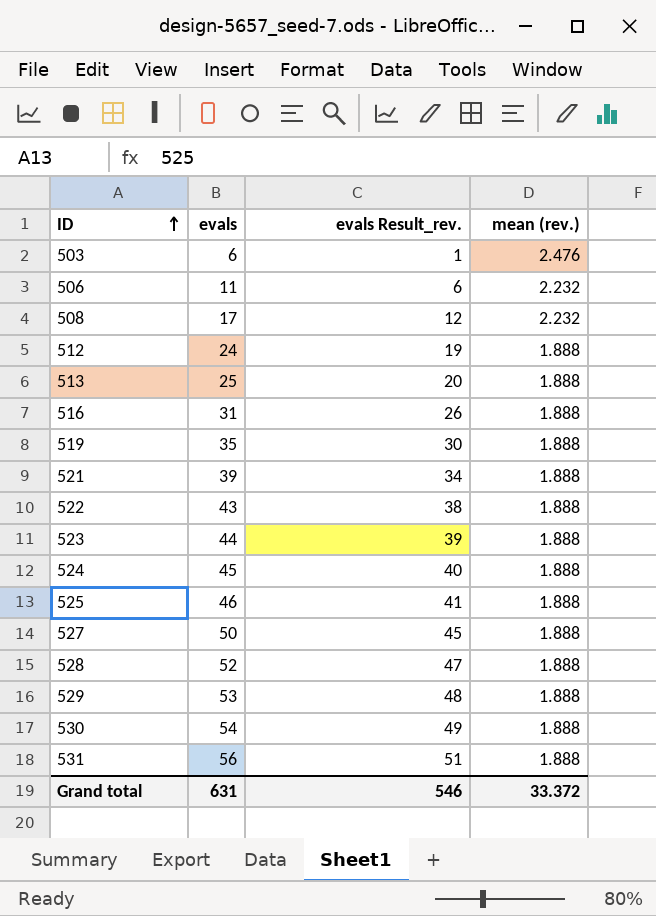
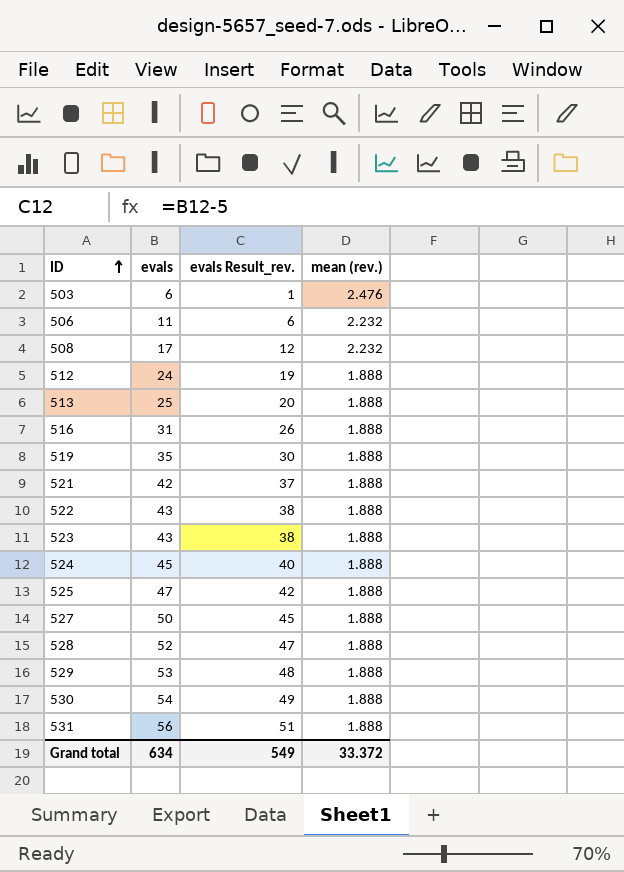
521 | evals: 39 -> 42
521 | evals Result_rev.: 34 -> 37
523 | evals: 44 -> 43
523 | evals Result_rev.: 39 -> 38
525 | evals: 46 -> 47
525 | evals Result_rev.: 41 -> 42
Grand total | evals: 631 -> 634
Grand total | evals Result_rev.: 546 -> 549

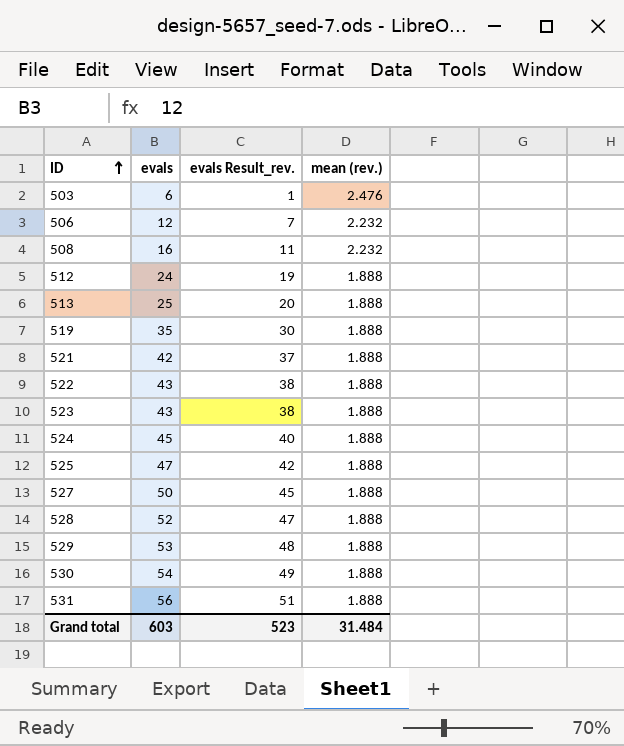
row 516: 31 | 26 | 1.888 -> none
506 | evals: 11 -> 12
506 | evals Result_rev.: 6 -> 7
508 | evals: 17 -> 16
508 | evals Result_rev.: 12 -> 11
Grand total | evals: 634 -> 603
Grand total | evals Result_rev.: 549 -> 523
Grand total | mean (rev.): 33.372 -> 31.484

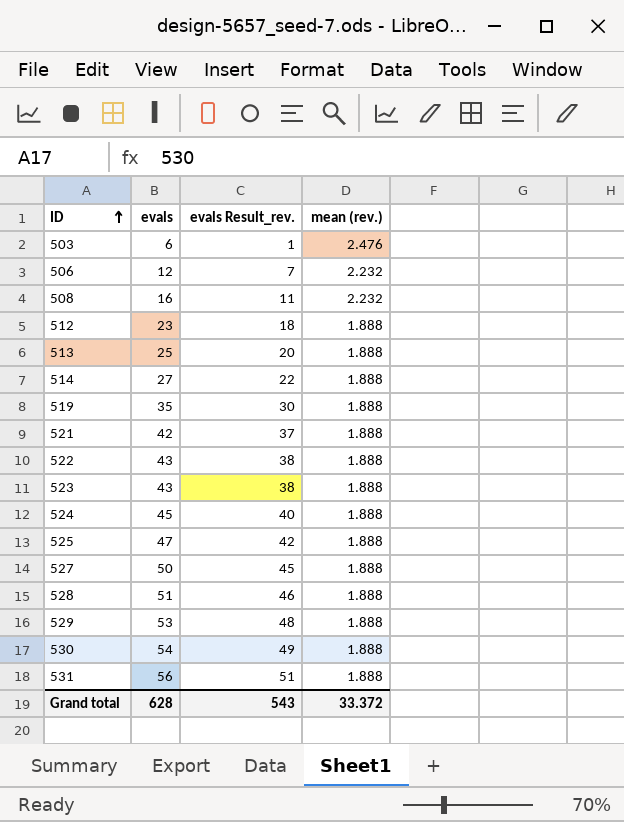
512 | evals: 24 -> 23
512 | evals Result_rev.: 19 -> 18
row 514: none -> 27 | 22 | 1.888
528 | evals: 52 -> 51
528 | evals Result_rev.: 47 -> 46
Grand total | evals: 603 -> 628
Grand total | evals Result_rev.: 523 -> 543
Grand total | mean (rev.): 31.484 -> 33.372

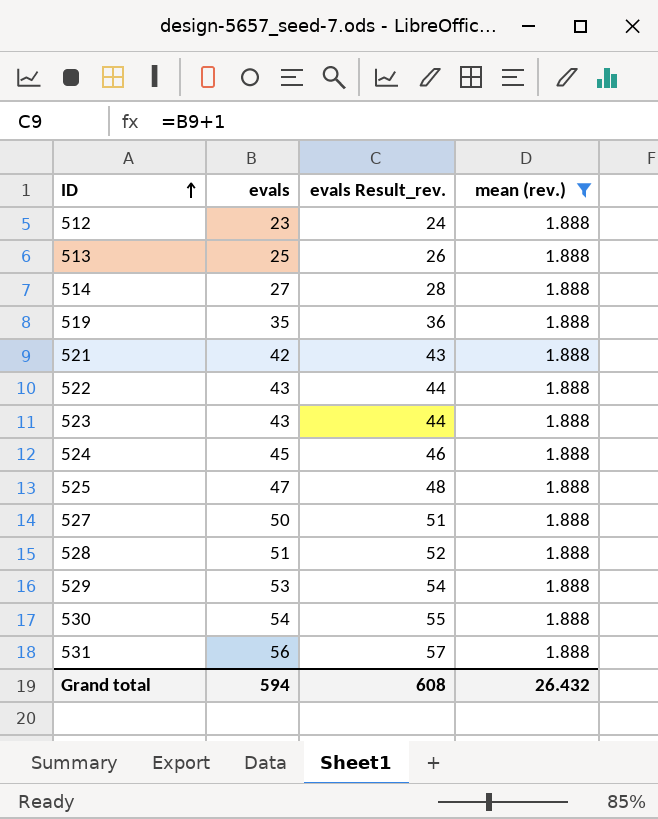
filter: none -> mean (rev.) = 1.888
column evals Result_rev. | formula: [evals] - 5 -> [evals] + 1
Grand total | evals: 628 -> 594
Grand total | evals Result_rev.: 543 -> 608
Grand total | mean (rev.): 33.372 -> 26.432

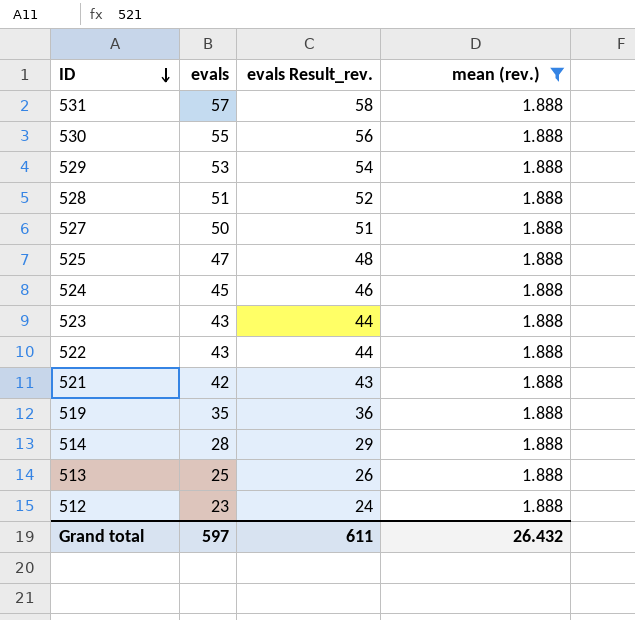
row order: ID ascending -> ID descending
531 | evals: 56 -> 57
531 | evals Result_rev.: 57 -> 58
530 | evals: 54 -> 55
530 | evals Result_rev.: 55 -> 56
514 | evals: 27 -> 28
514 | evals Result_rev.: 28 -> 29
Grand total | evals: 594 -> 597
Grand total | evals Result_rev.: 608 -> 611

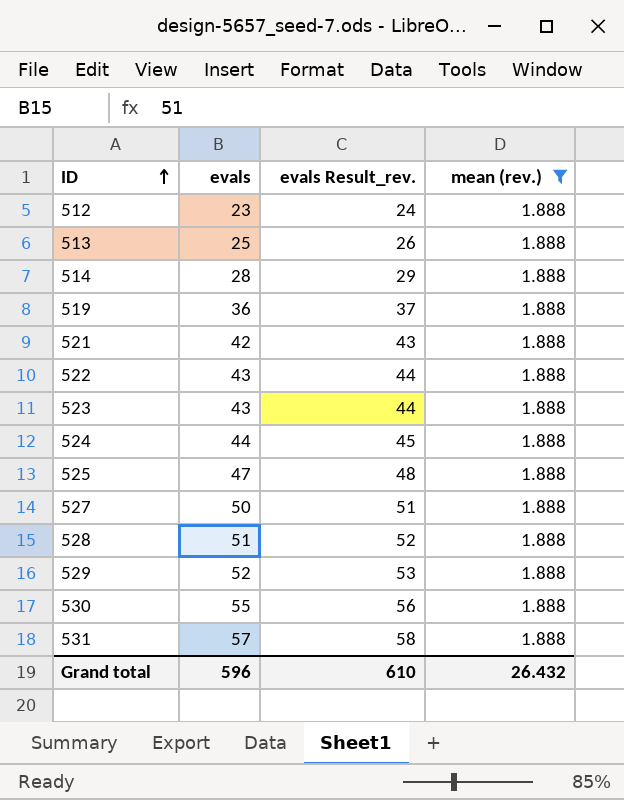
row order: ID descending -> ID ascending
519 | evals: 35 -> 36
519 | evals Result_rev.: 36 -> 37
524 | evals: 45 -> 44
524 | evals Result_rev.: 46 -> 45
529 | evals: 53 -> 52
529 | evals Result_rev.: 54 -> 53
Grand total | evals: 597 -> 596
Grand total | evals Result_rev.: 611 -> 610

